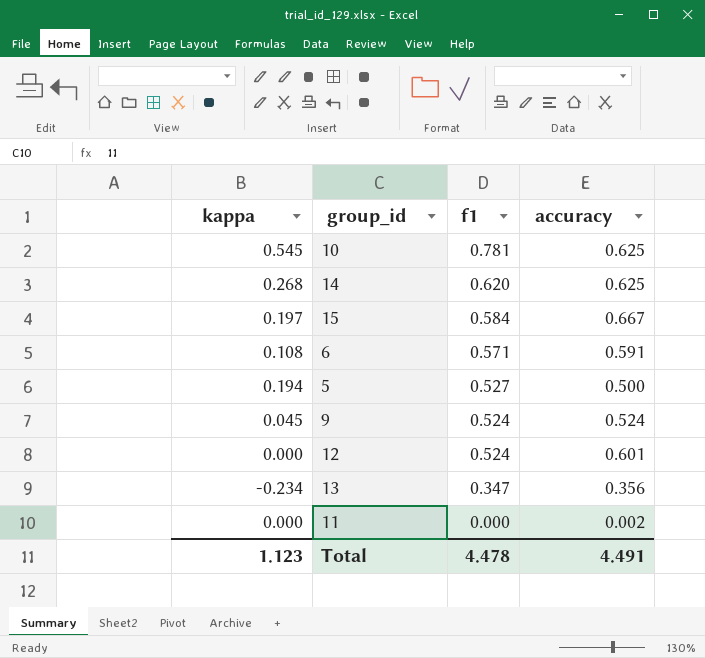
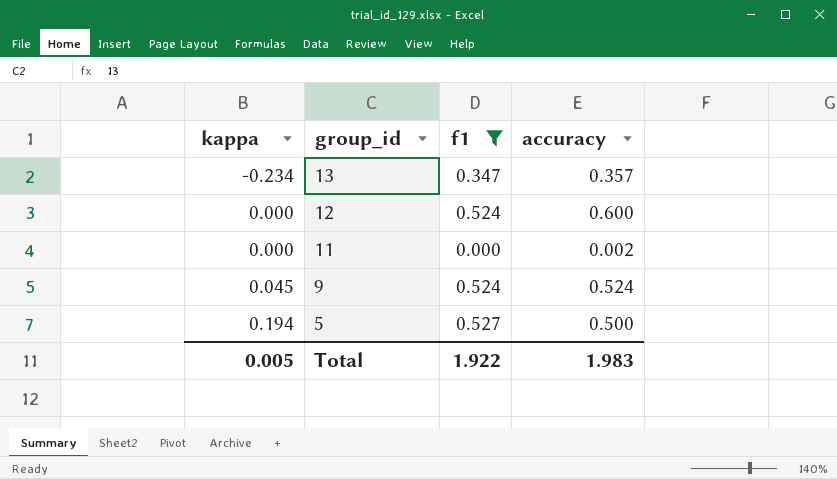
filter: none -> f1 <= 0.527
row order: f1 descending -> kappa ascending
13 | accuracy: 0.356 -> 0.357
12 | accuracy: 0.601 -> 0.600
Total | kappa: 1.123 -> 0.005
Total | f1: 4.478 -> 1.922
Total | accuracy: 4.491 -> 1.983

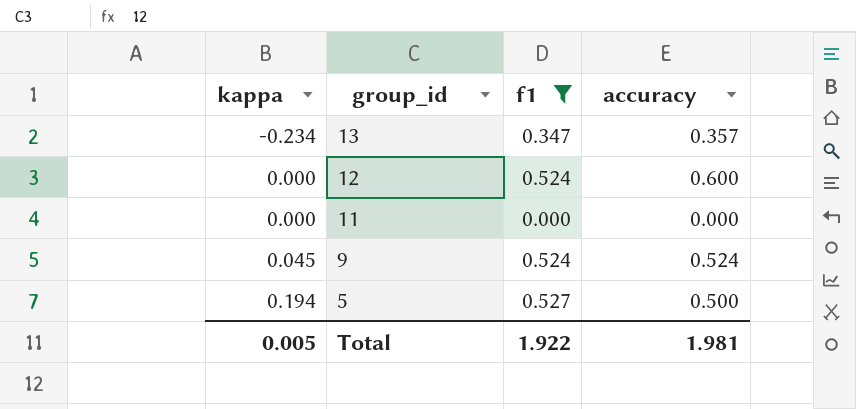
11 | accuracy: 0.002 -> 0.000
Total | accuracy: 1.983 -> 1.981

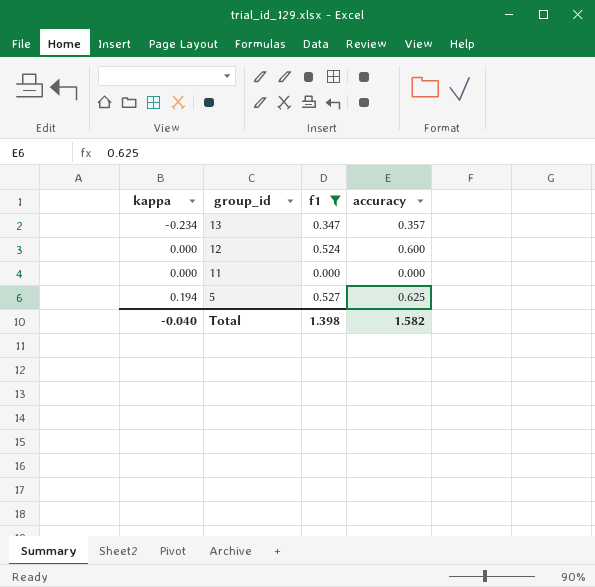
row 9: 0.045 | 0.524 | 0.524 -> none
5 | accuracy: 0.500 -> 0.625
Total | kappa: 0.005 -> -0.040
Total | f1: 1.922 -> 1.398
Total | accuracy: 1.981 -> 1.582

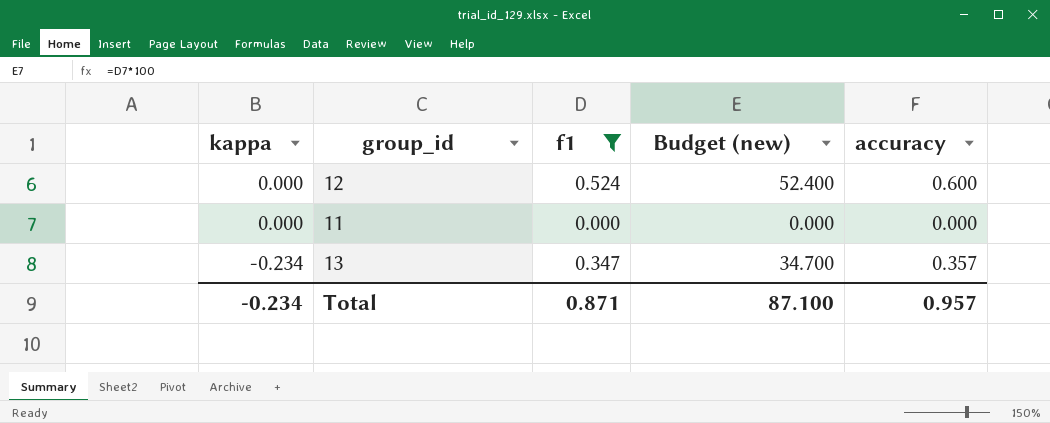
row order: kappa ascending -> kappa descending
column Budget (new) | formula: none -> [f1] * 100
row 5: 0.194 | 0.527 | 0.625 -> none
Total | kappa: -0.040 -> -0.234
Total | f1: 1.398 -> 0.871
Total | accuracy: 1.582 -> 0.957

